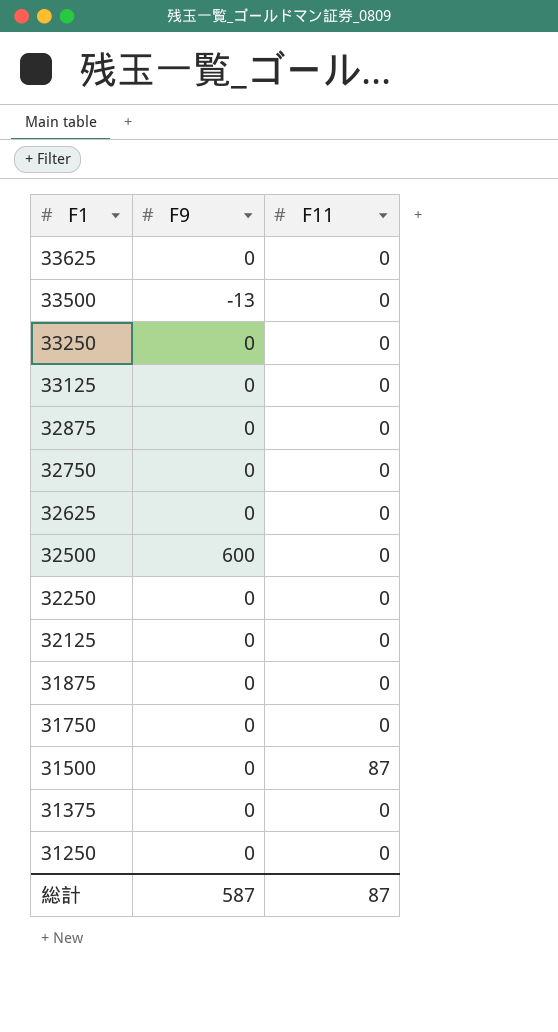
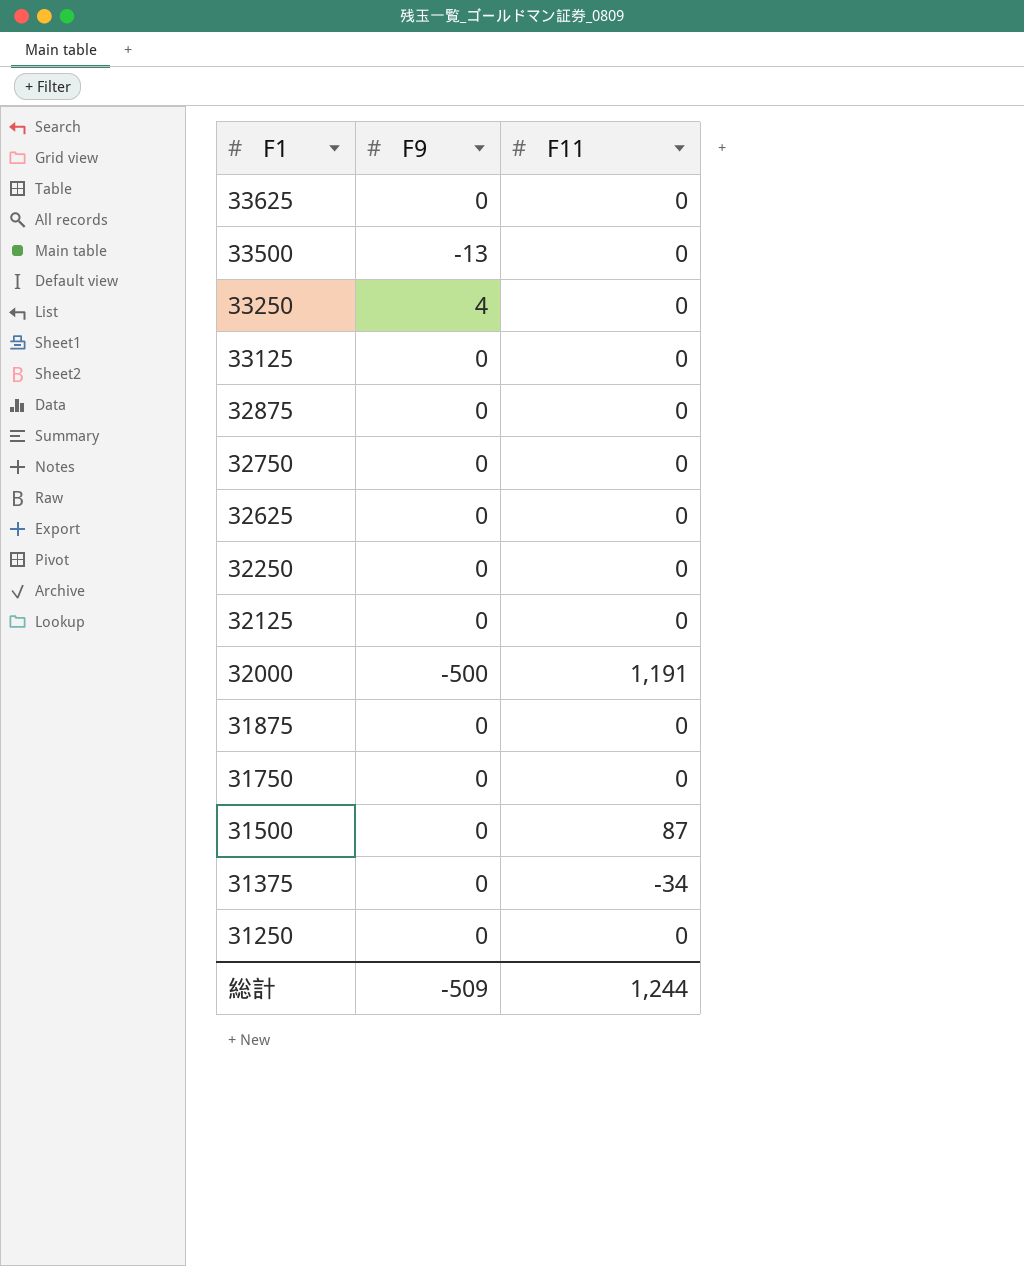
row 32500: 600 | 0 -> none
33250 | F9: 0 -> 4
row 32000: none -> -500 | 1,191
31375 | F11: 0 -> -34
総計 | F9: 587 -> -509
総計 | F11: 87 -> 1,244

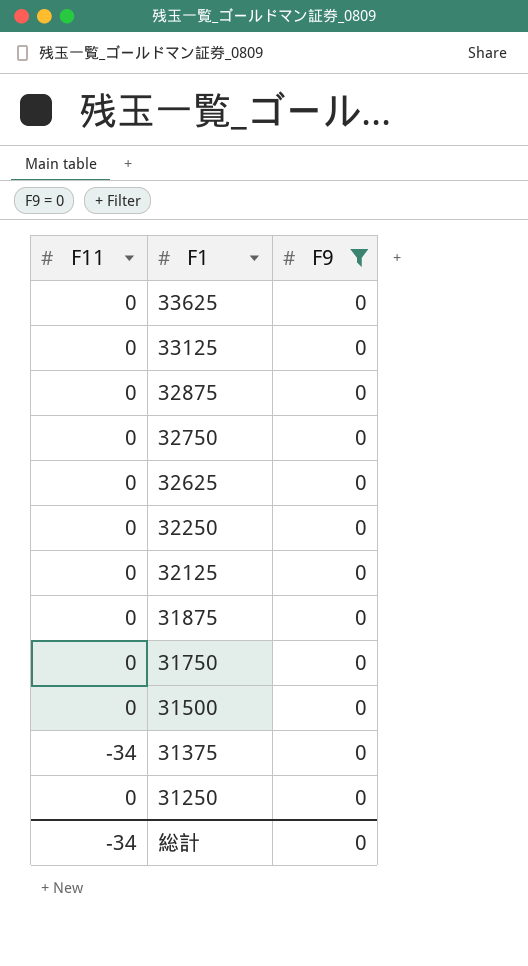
filter: none -> F9 = 0
column F11 | position: 3 -> 1
31500 | F11: 87 -> 0
総計 | F11: 1,244 -> -34
総計 | F9: -509 -> 0

